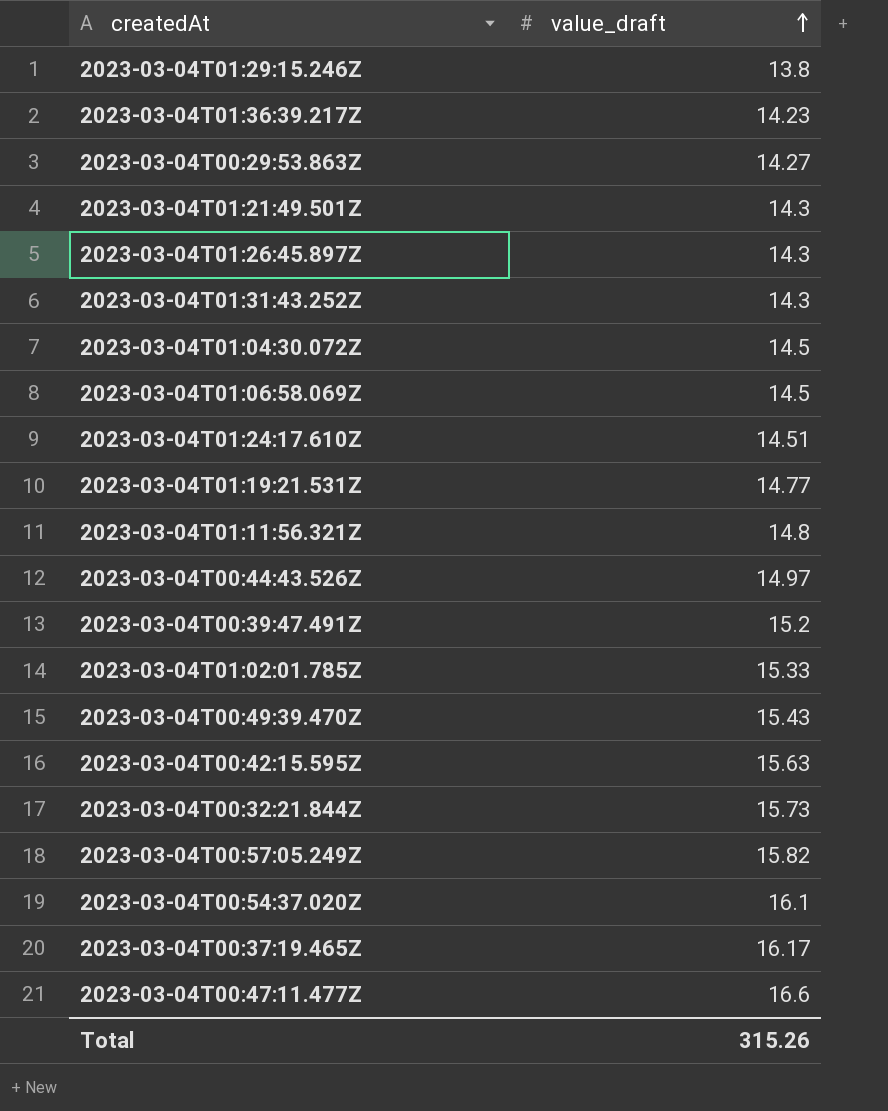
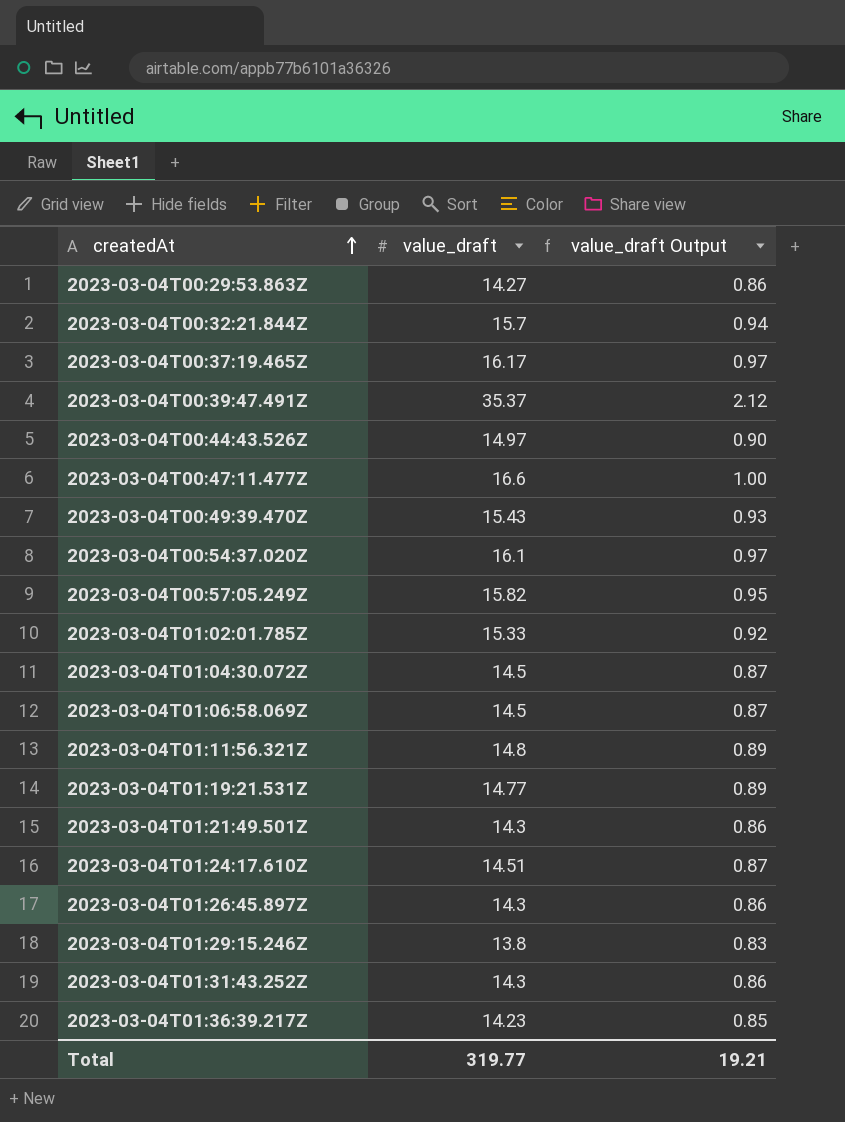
row order: value_draft ascending -> createdAt ascending
column value_draft Output | formula: none -> [value_draft] * 0.06
row 2023-03-04T00:42:15.595Z: 15.63 -> none
2023-03-04T00:32:21.844Z | value_draft: 15.73 -> 15.7
2023-03-04T00:39:47.491Z | value_draft: 15.2 -> 35.37
Total | value_draft: 315.26 -> 319.77

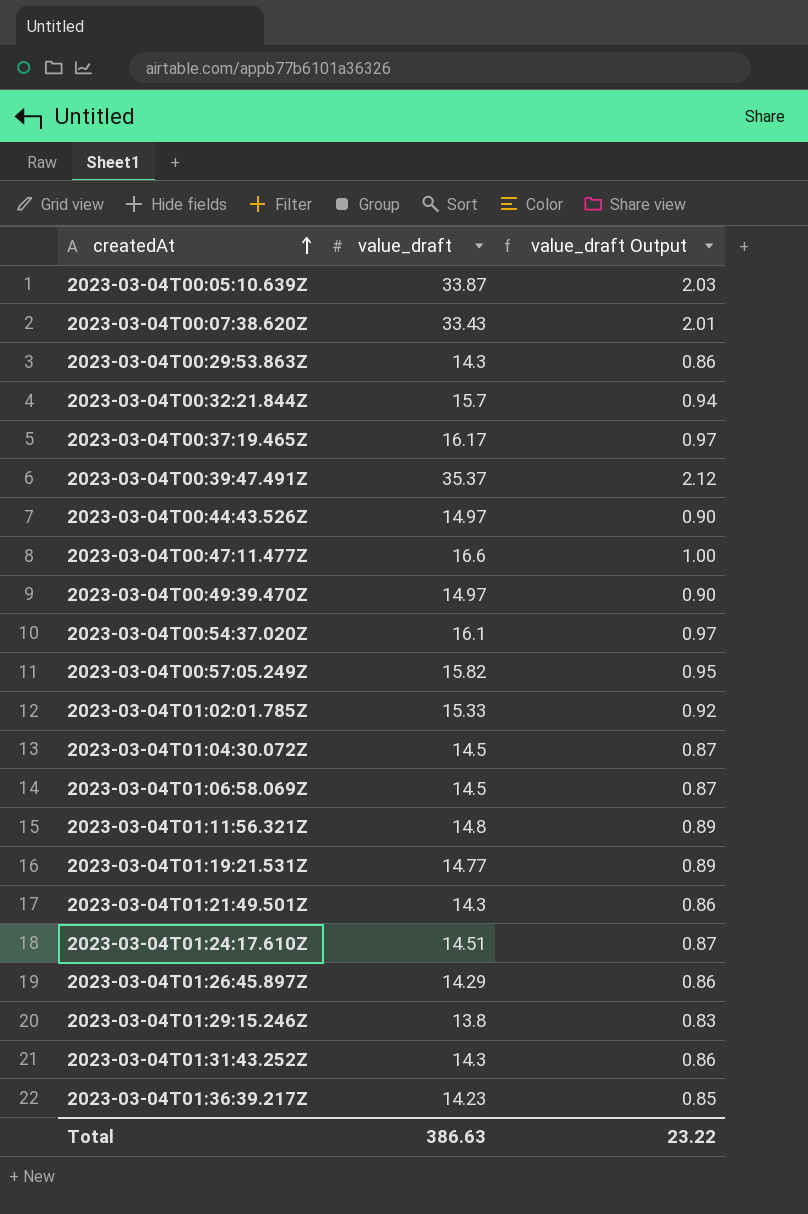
row 2023-03-04T00:05:10.639Z: none -> 33.87 | 2.03
row 2023-03-04T00:07:38.620Z: none -> 33.43 | 2.01
2023-03-04T00:29:53.863Z | value_draft: 14.27 -> 14.3
2023-03-04T00:49:39.470Z | value_draft: 15.43 -> 14.97
2023-03-04T00:49:39.470Z | value_draft Output: 0.93 -> 0.90
2023-03-04T01:26:45.897Z | value_draft: 14.3 -> 14.29
Total | value_draft: 319.77 -> 386.63
Total | value_draft Output: 19.21 -> 23.22

